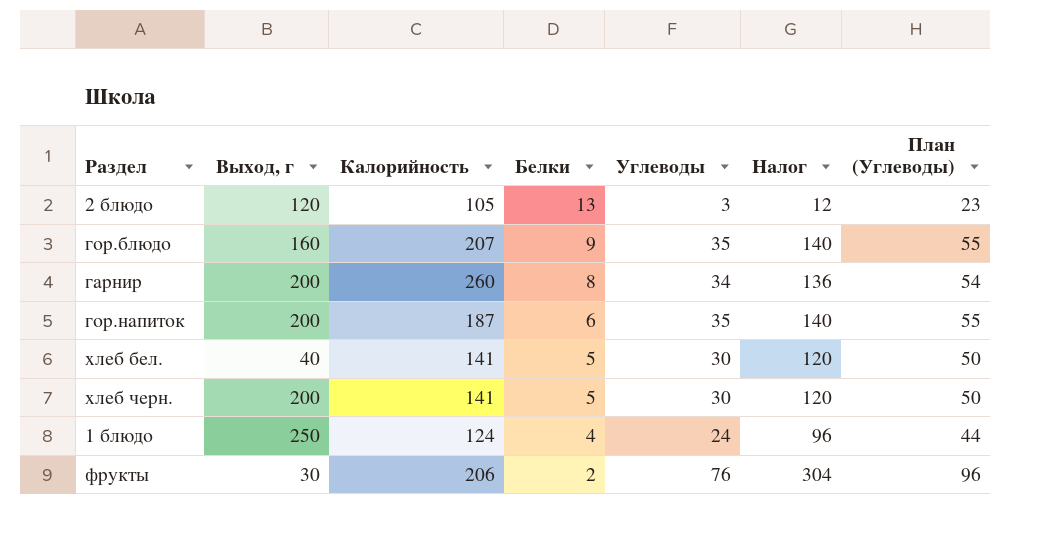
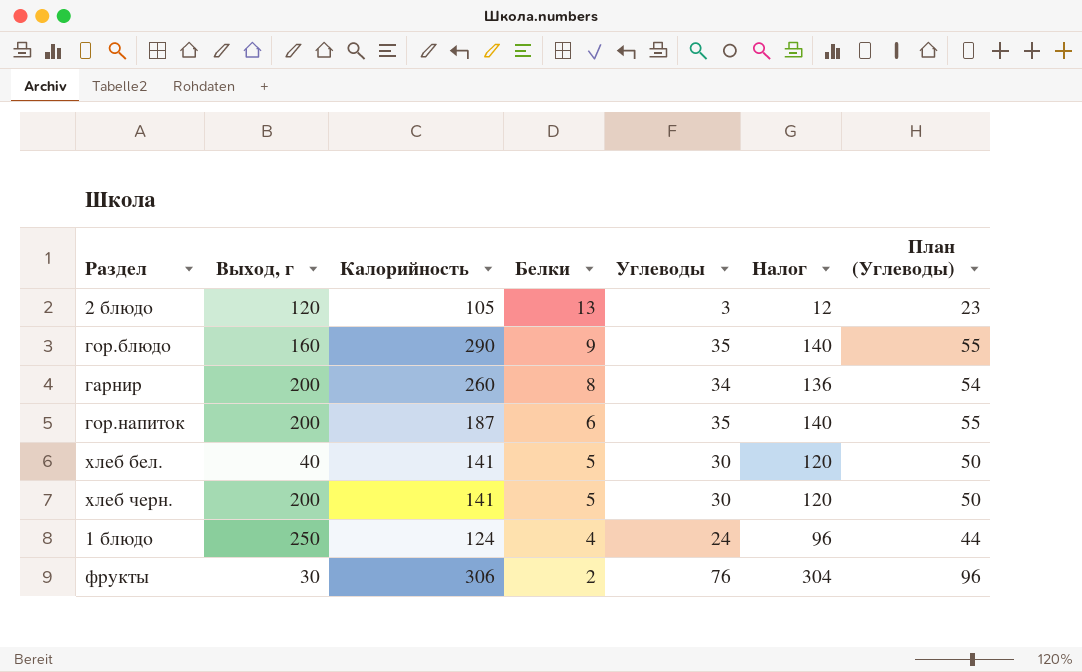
гор.блюдо | Калорийность: 207 -> 290
фрукты | Калорийность: 206 -> 306

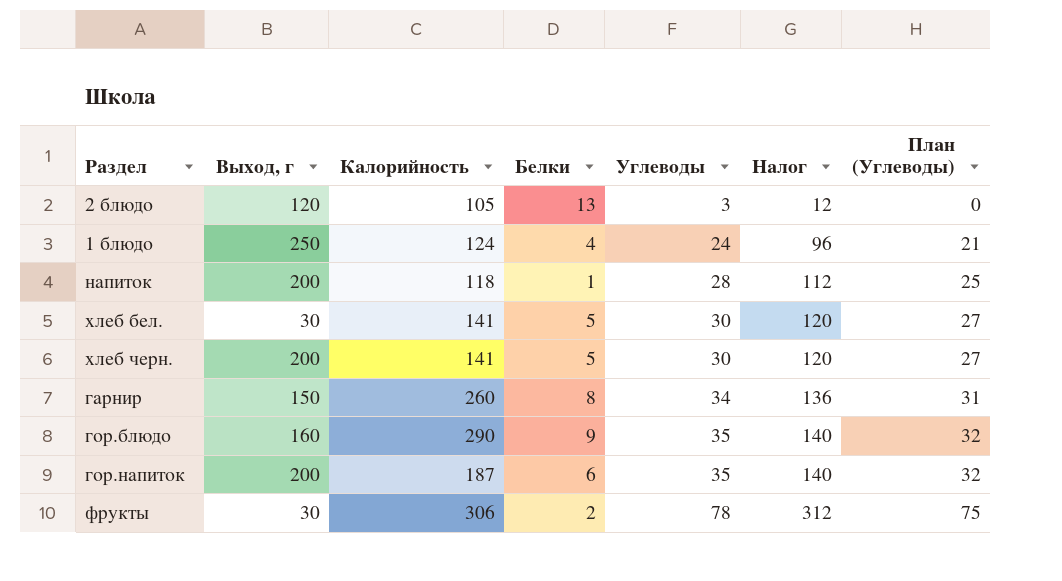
row order: Белки descending -> Углеводы ascending
column План (Углеводы) | formula: [Углеводы] + 20 -> [Углеводы] - 3
row напиток: none -> 200 | 118 | 1 | 28 | 112 | 25
хлеб бел. | Выход, г: 40 -> 30
гарнир | Выход, г: 200 -> 150
фрукты | Углеводы: 76 -> 78
фрукты | Налог: 304 -> 312

